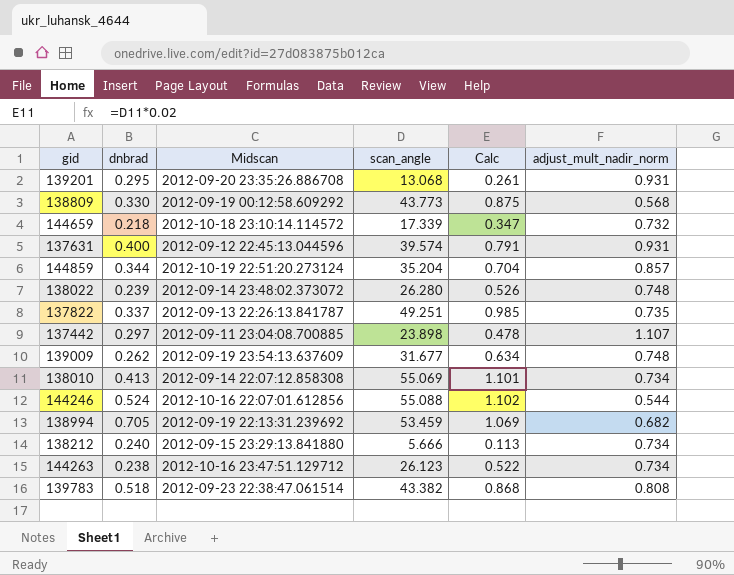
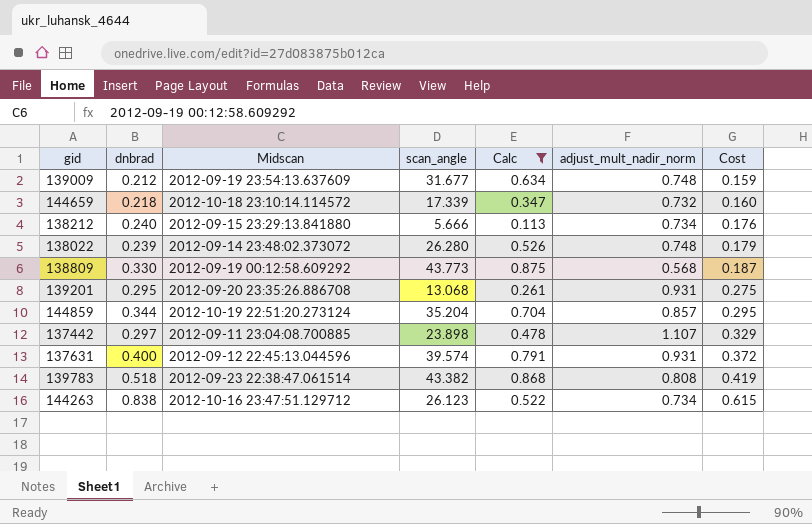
filter: none -> Calc <= 0.875
row order: none -> Cost ascending
column Cost | formula: none -> [dnbrad] * [adjust_mult_nadir_norm]
139009 | dnbrad: 0.262 -> 0.212
144263 | dnbrad: 0.238 -> 0.838

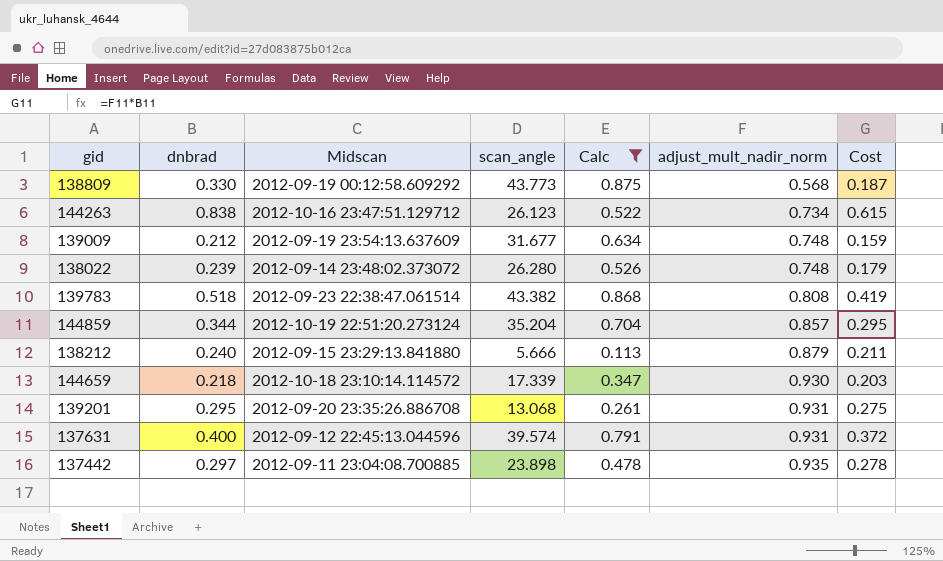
row order: Cost ascending -> adjust_mult_nadir_norm ascending
138212 | adjust_mult_nadir_norm: 0.734 -> 0.879
138212 | Cost: 0.176 -> 0.211
144659 | adjust_mult_nadir_norm: 0.732 -> 0.930
144659 | Cost: 0.160 -> 0.203
137442 | adjust_mult_nadir_norm: 1.107 -> 0.935
137442 | Cost: 0.329 -> 0.278

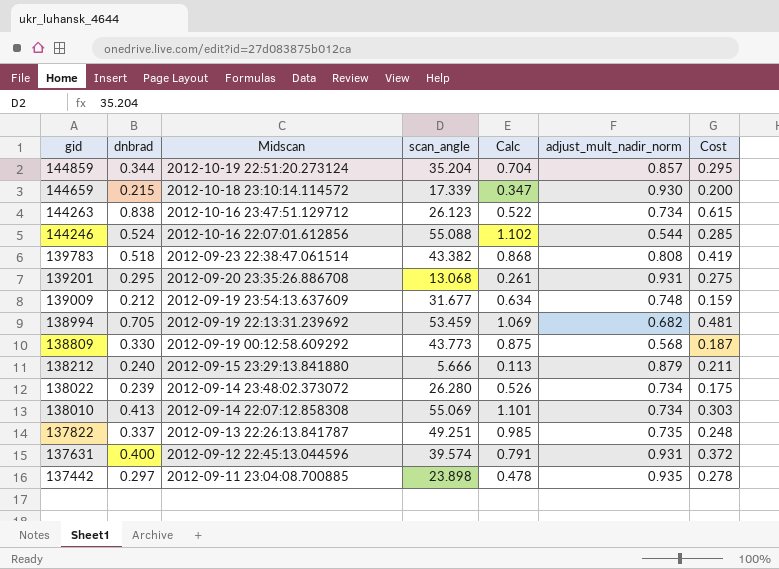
filter: Calc <= 0.875 -> none
row order: adjust_mult_nadir_norm ascending -> gid descending
144659 | dnbrad: 0.218 -> 0.215
144659 | Cost: 0.203 -> 0.200
138022 | adjust_mult_nadir_norm: 0.748 -> 0.734
138022 | Cost: 0.179 -> 0.175

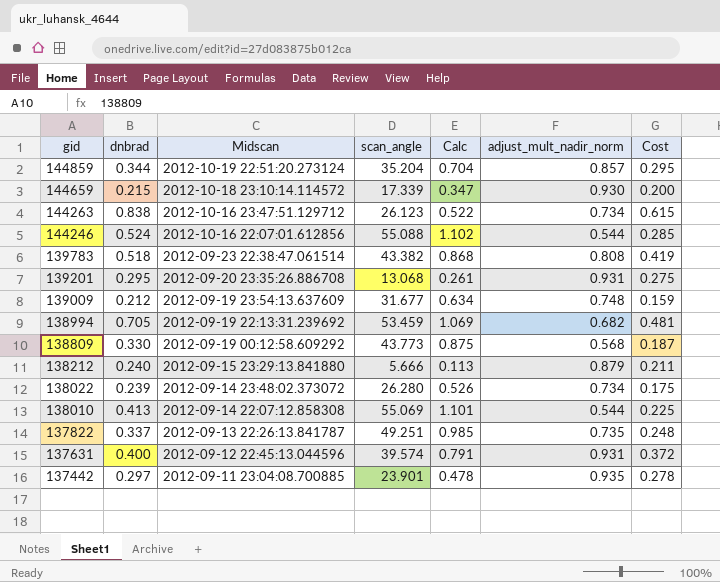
138010 | adjust_mult_nadir_norm: 0.734 -> 0.544
138010 | Cost: 0.303 -> 0.225
137442 | scan_angle: 23.898 -> 23.901

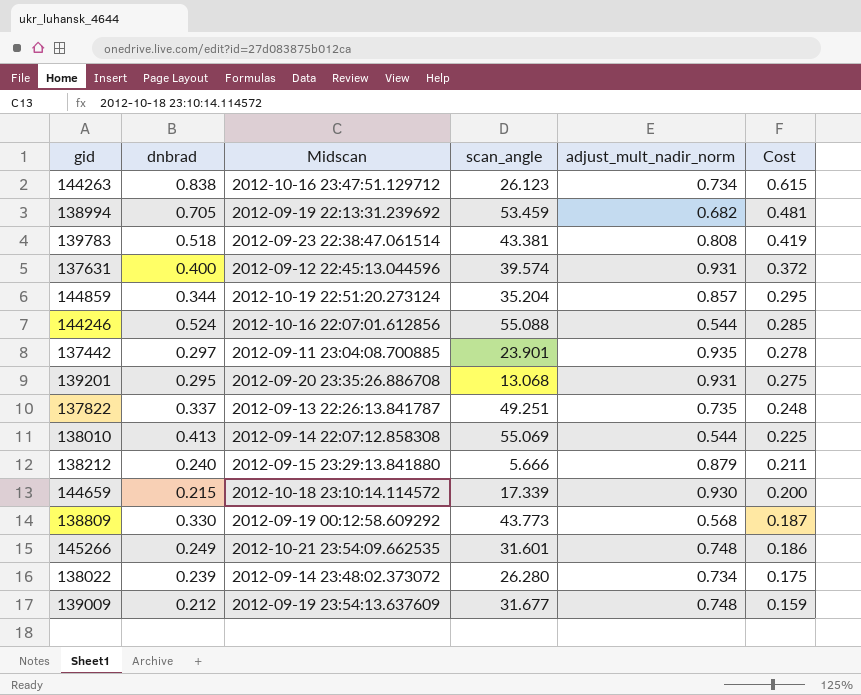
row order: gid descending -> Cost descending
column Calc | formula: [scan_angle] * 0.02 -> none
139783 | scan_angle: 43.382 -> 43.381
row 145266: none -> 0.249 | 2012-10-21 23:54:09.662535 | 31.601 | 0.748 | 0.186

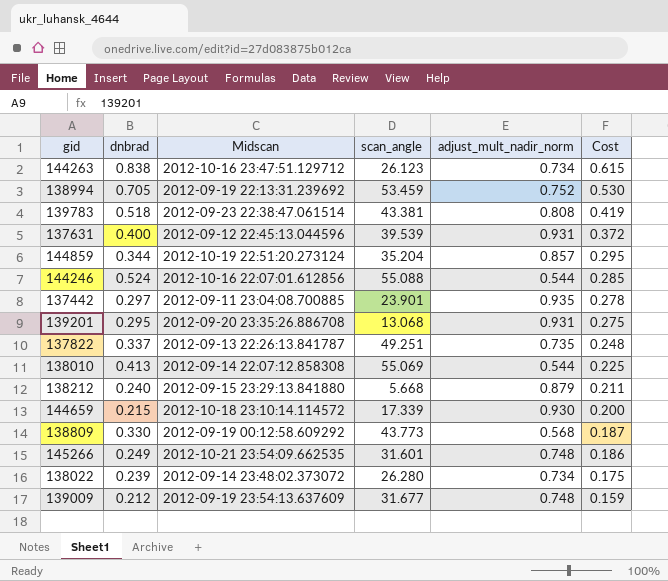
138994 | adjust_mult_nadir_norm: 0.682 -> 0.752
138994 | Cost: 0.481 -> 0.530
137631 | scan_angle: 39.574 -> 39.539
138212 | scan_angle: 5.666 -> 5.668

